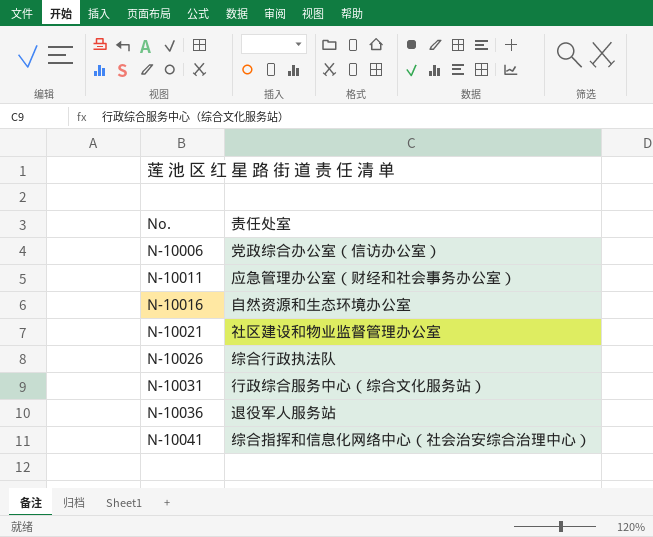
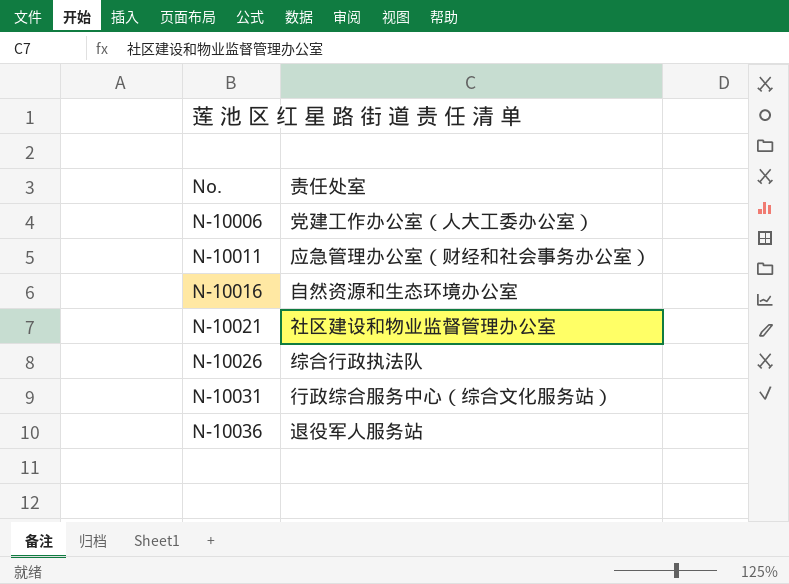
row N-10041: 综合指挥和信息化网络中心（社会治安综合治理中心） -> none
N-10006 | 责任处室: 党政综合办公室（信访办公室） -> 党建工作办公室（人大工委办公室）

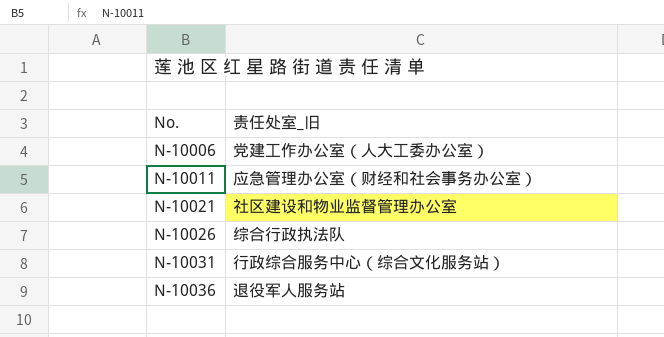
column name: 责任处室 -> 责任处室_旧
row N-10016: 自然资源和生态环境办公室 -> none

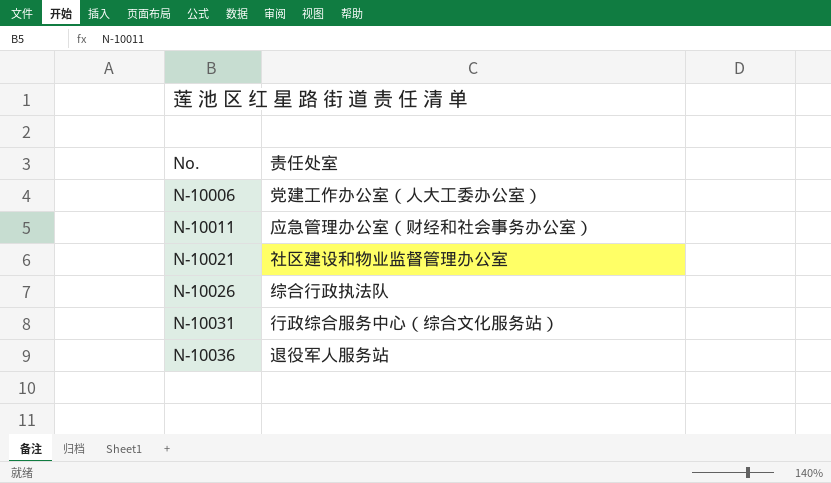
column name: 责任处室_旧 -> 责任处室

